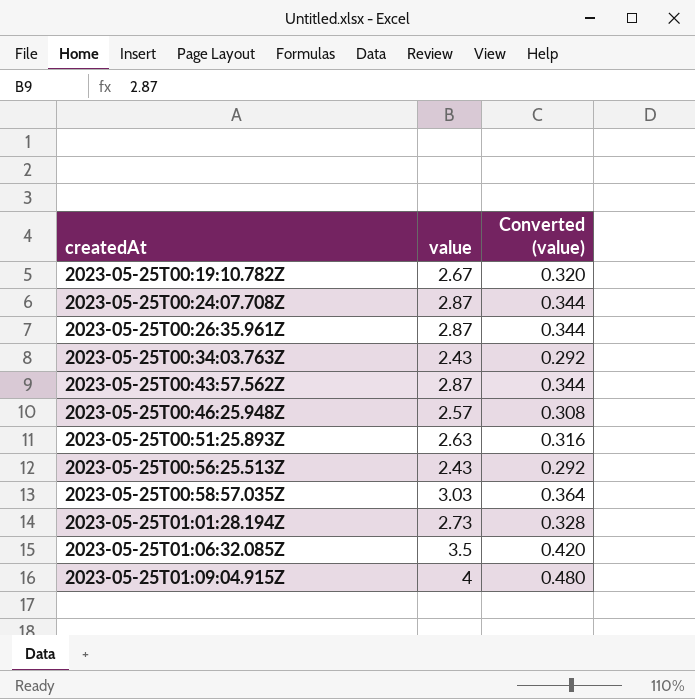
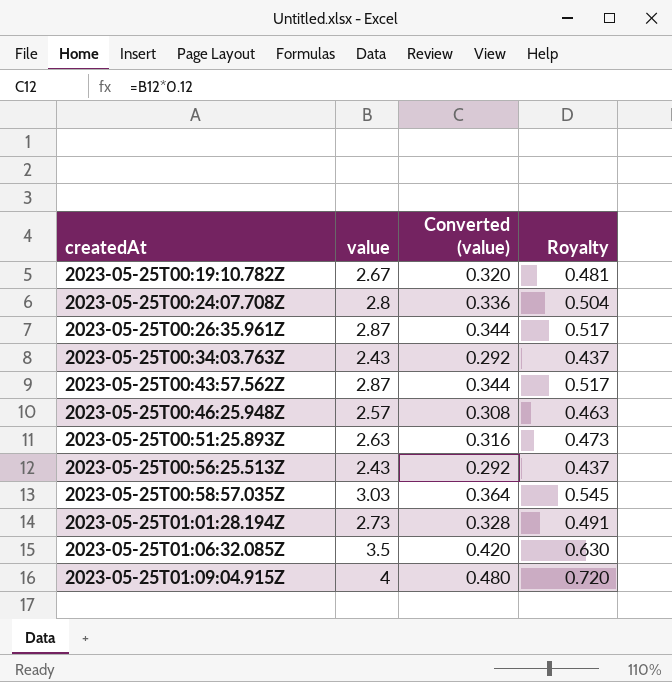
column Royalty | formula: none -> [value] * 0.18
2023-05-25T00:24:07.708Z | value: 2.87 -> 2.8
2023-05-25T00:24:07.708Z | Converted (value): 0.344 -> 0.336

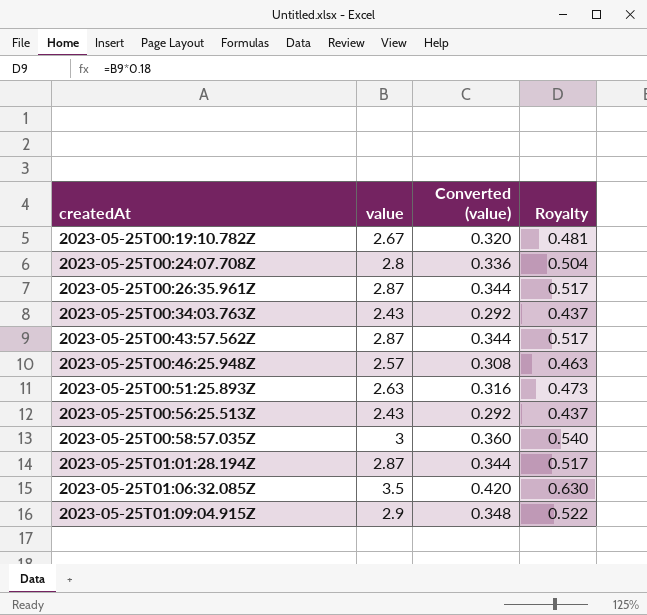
2023-05-25T00:58:57.035Z | value: 3.03 -> 3
2023-05-25T00:58:57.035Z | Converted (value): 0.364 -> 0.360
2023-05-25T00:58:57.035Z | Royalty: 0.545 -> 0.540
2023-05-25T01:01:28.194Z | value: 2.73 -> 2.87
2023-05-25T01:01:28.194Z | Converted (value): 0.328 -> 0.344
2023-05-25T01:01:28.194Z | Royalty: 0.491 -> 0.517
2023-05-25T01:09:04.915Z | value: 4 -> 2.9
2023-05-25T01:09:04.915Z | Converted (value): 0.480 -> 0.348
2023-05-25T01:09:04.915Z | Royalty: 0.720 -> 0.522

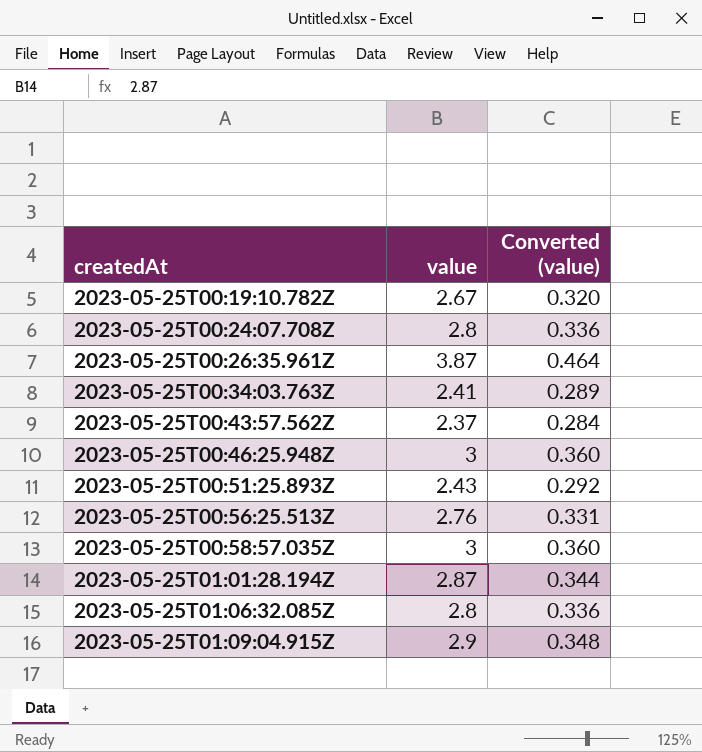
column Royalty | formula: [value] * 0.18 -> none
2023-05-25T00:26:35.961Z | value: 2.87 -> 3.87
2023-05-25T00:26:35.961Z | Converted (value): 0.344 -> 0.464
2023-05-25T00:34:03.763Z | value: 2.43 -> 2.41
2023-05-25T00:34:03.763Z | Converted (value): 0.292 -> 0.289
2023-05-25T00:43:57.562Z | value: 2.87 -> 2.37
2023-05-25T00:43:57.562Z | Converted (value): 0.344 -> 0.284
2023-05-25T00:46:25.948Z | value: 2.57 -> 3
2023-05-25T00:46:25.948Z | Converted (value): 0.308 -> 0.360
2023-05-25T00:51:25.893Z | value: 2.63 -> 2.43
2023-05-25T00:51:25.893Z | Converted (value): 0.316 -> 0.292
2023-05-25T00:56:25.513Z | value: 2.43 -> 2.76
2023-05-25T00:56:25.513Z | Converted (value): 0.292 -> 0.331
2023-05-25T01:06:32.085Z | value: 3.5 -> 2.8
2023-05-25T01:06:32.085Z | Converted (value): 0.420 -> 0.336

